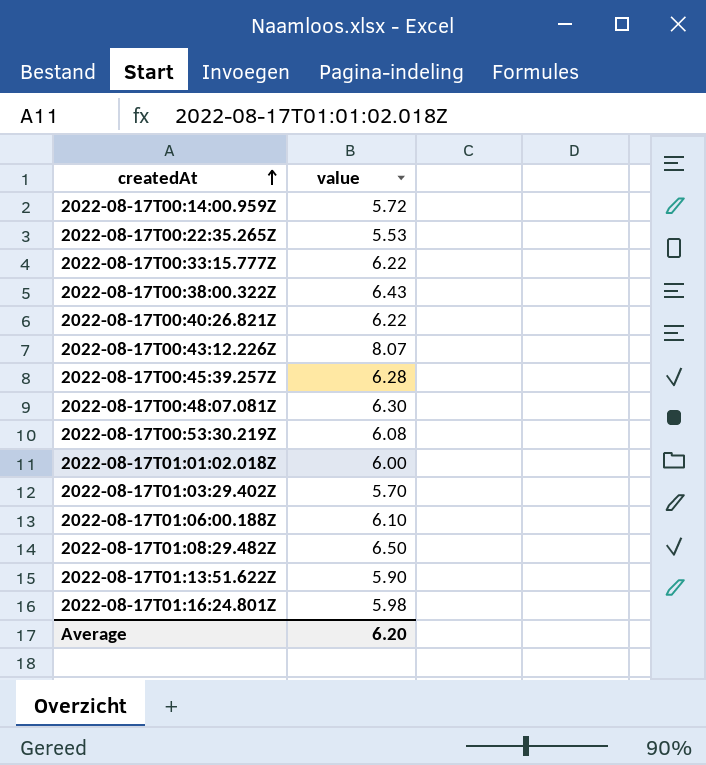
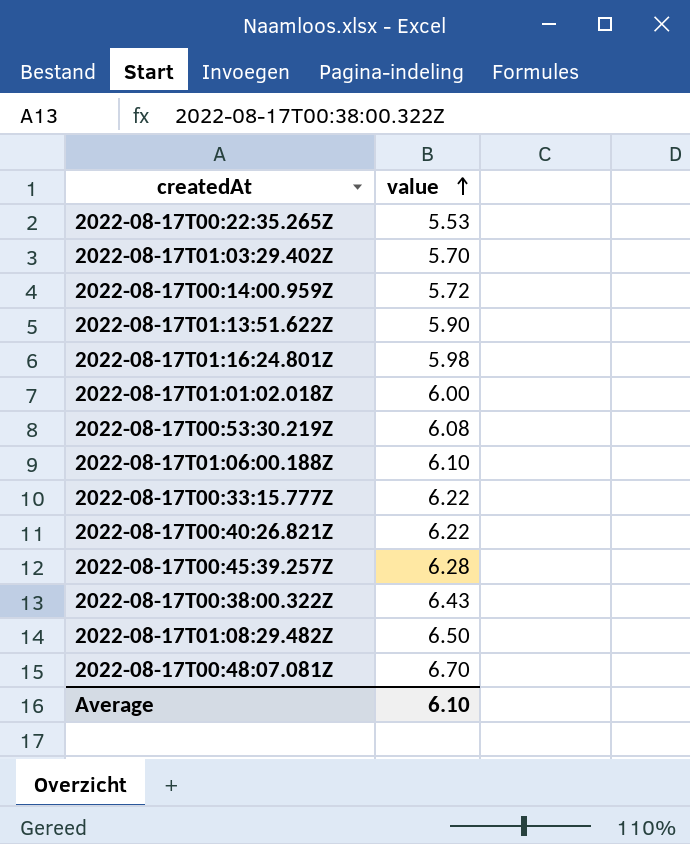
row order: createdAt ascending -> value ascending
row 2022-08-17T00:43:12.226Z: 8.07 -> none
2022-08-17T00:48:07.081Z | value: 6.30 -> 6.70
Average | value: 6.20 -> 6.10

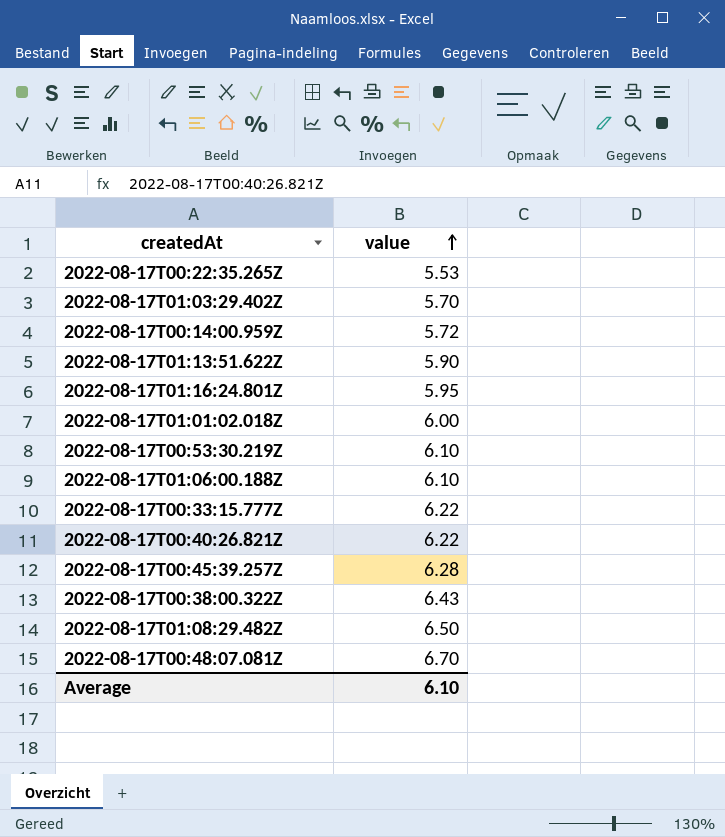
2022-08-17T01:16:24.801Z | value: 5.98 -> 5.95
2022-08-17T00:53:30.219Z | value: 6.08 -> 6.10

